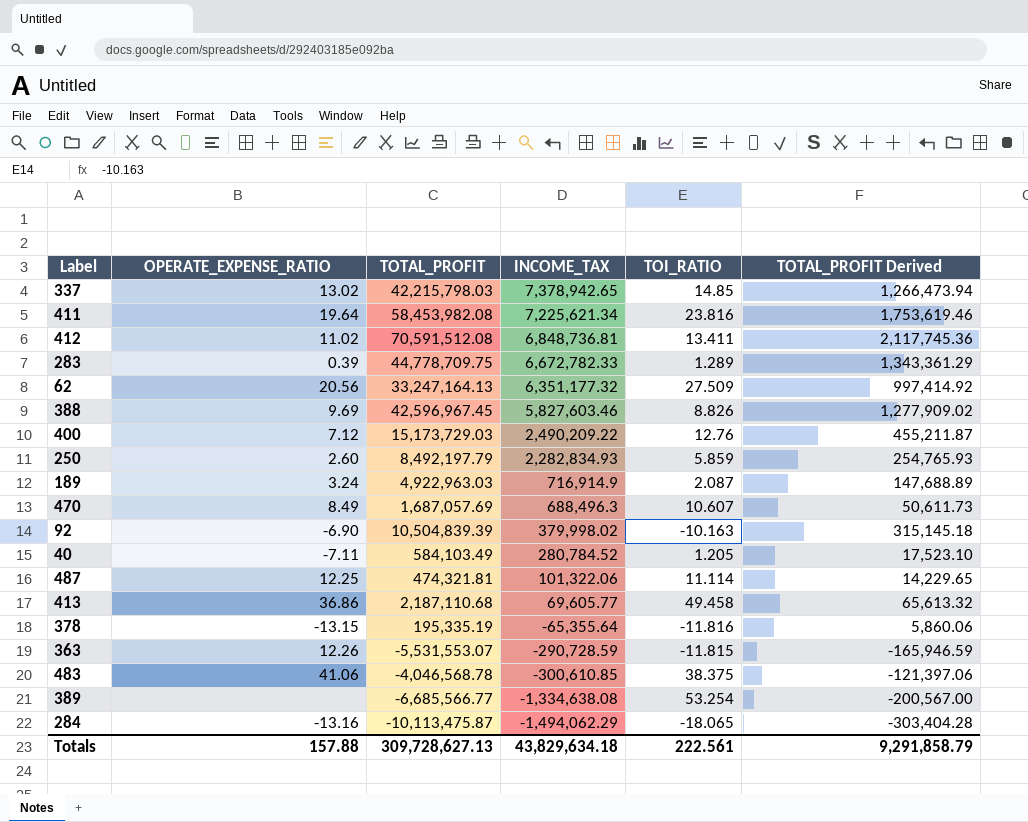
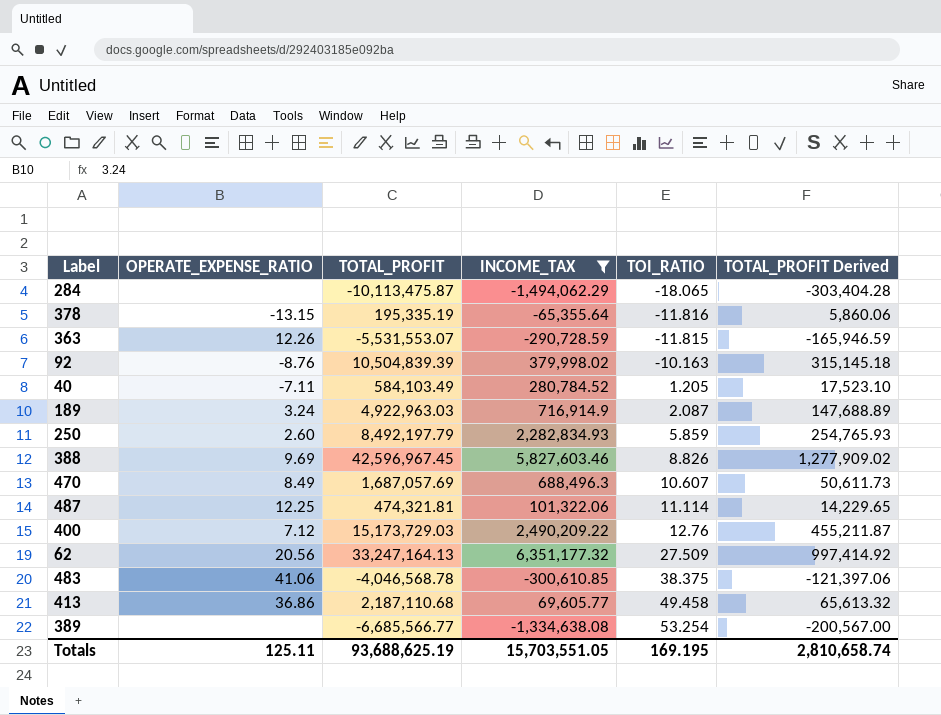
filter: none -> INCOME_TAX <= 6,351,177.32
row order: INCOME_TAX descending -> TOI_RATIO ascending
284 | OPERATE_EXPENSE_RATIO: -13.16 -> none
92 | OPERATE_EXPENSE_RATIO: -6.90 -> -8.76
Totals | OPERATE_EXPENSE_RATIO: 157.88 -> 125.11
Totals | TOTAL_PROFIT: 309,728,627.13 -> 93,688,625.19
Totals | INCOME_TAX: 43,829,634.18 -> 15,703,551.05
Totals | TOI_RATIO: 222.561 -> 169.195
Totals | TOTAL_PROFIT Derived: 9,291,858.79 -> 2,810,658.74

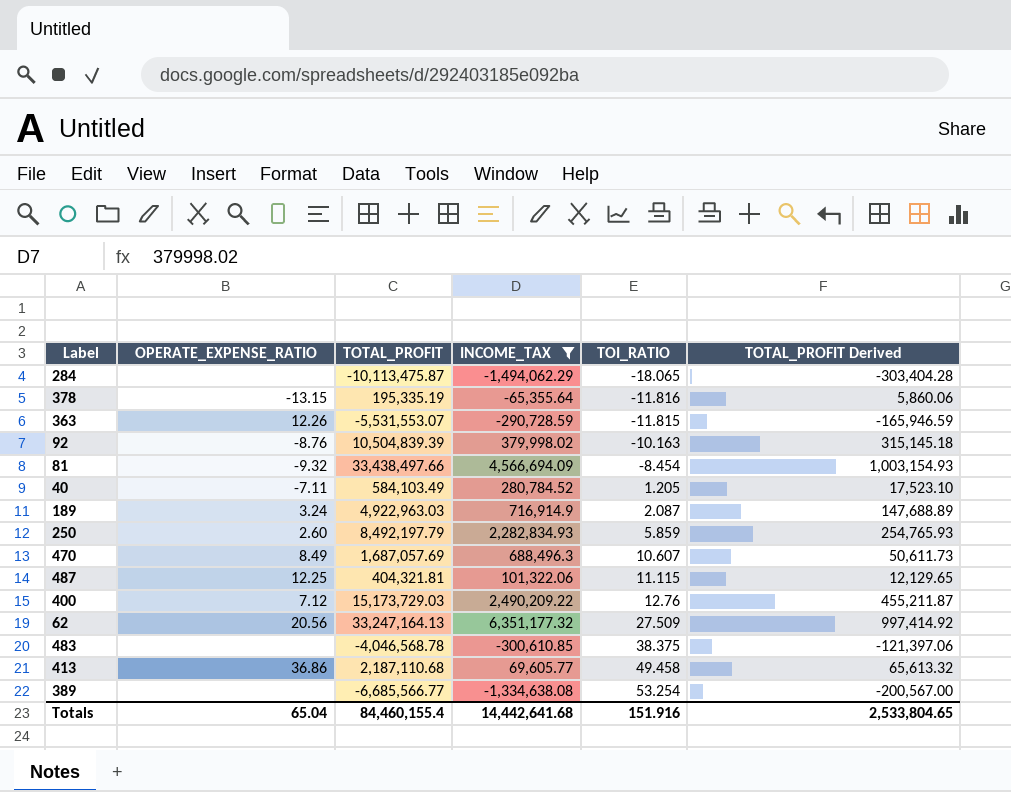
row 388: 9.69 | 42,596,967.45 | 5,827,603.46 | 8.826 | 1,277,909.02 -> none
row 81: none -> -9.32 | 33,438,497.66 | 4,566,694.09 | -8.454 | 1,003,154.93
487 | TOTAL_PROFIT: 474,321.81 -> 404,321.81
487 | TOI_RATIO: 11.114 -> 11.115
487 | TOTAL_PROFIT Derived: 14,229.65 -> 12,129.65
483 | OPERATE_EXPENSE_RATIO: 41.06 -> none
Totals | OPERATE_EXPENSE_RATIO: 125.11 -> 65.04
Totals | TOTAL_PROFIT: 93,688,625.19 -> 84,460,155.4
Totals | INCOME_TAX: 15,703,551.05 -> 14,442,641.68
Totals | TOI_RATIO: 169.195 -> 151.916
Totals | TOTAL_PROFIT Derived: 2,810,658.74 -> 2,533,804.65

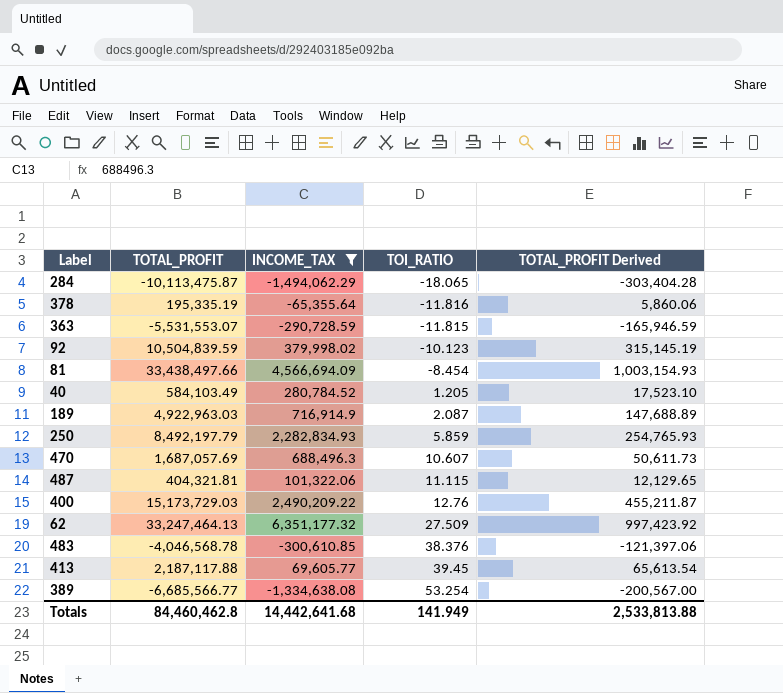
column OPERATE_EXPENSE_RATIO | position: 2 -> none
92 | TOTAL_PROFIT: 10,504,839.39 -> 10,504,839.59
92 | TOI_RATIO: -10.163 -> -10.123
92 | TOTAL_PROFIT Derived: 315,145.18 -> 315,145.19
62 | TOTAL_PROFIT: 33,247,164.13 -> 33,247,464.13
62 | TOTAL_PROFIT Derived: 997,414.92 -> 997,423.92
483 | TOI_RATIO: 38.375 -> 38.376
413 | TOTAL_PROFIT: 2,187,110.68 -> 2,187,117.88
413 | TOI_RATIO: 49.458 -> 39.45
413 | TOTAL_PROFIT Derived: 65,613.32 -> 65,613.54
Totals | TOTAL_PROFIT: 84,460,155.4 -> 84,460,462.8
Totals | TOI_RATIO: 151.916 -> 141.949
Totals | TOTAL_PROFIT Derived: 2,533,804.65 -> 2,533,813.88

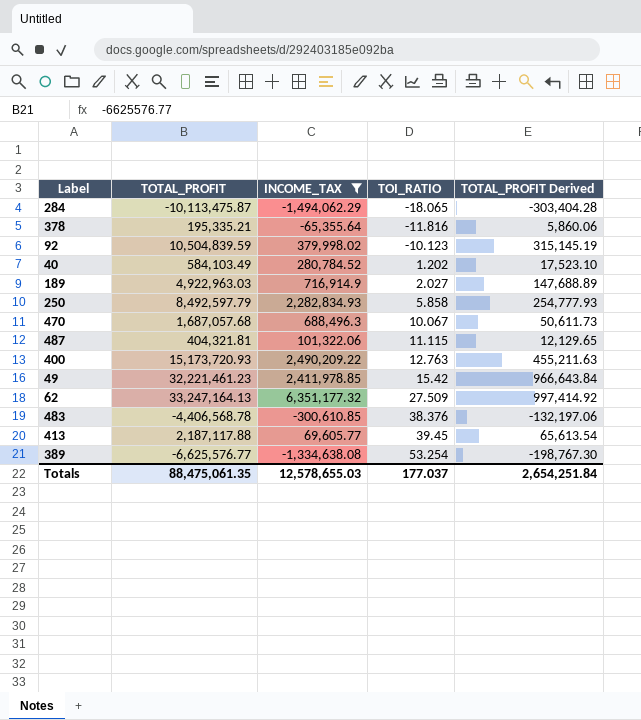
row 363: -5,531,553.07 | -290,728.59 | -11.815 | -165,946.59 -> none
row 81: 33,438,497.66 | 4,566,694.09 | -8.454 | 1,003,154.93 -> none
378 | TOTAL_PROFIT: 195,335.19 -> 195,335.21
40 | TOI_RATIO: 1.205 -> 1.202
189 | TOI_RATIO: 2.087 -> 2.027
250 | TOTAL_PROFIT: 8,492,197.79 -> 8,492,597.79
250 | TOI_RATIO: 5.859 -> 5.858
250 | TOTAL_PROFIT Derived: 254,765.93 -> 254,777.93
470 | TOTAL_PROFIT: 1,687,057.69 -> 1,687,057.68
470 | TOI_RATIO: 10.607 -> 10.067
400 | TOTAL_PROFIT: 15,173,729.03 -> 15,173,720.93
400 | TOI_RATIO: 12.76 -> 12.763
400 | TOTAL_PROFIT Derived: 455,211.87 -> 455,211.63
row 49: none -> 32,221,461.23 | 2,411,978.85 | 15.42 | 966,643.84
62 | TOTAL_PROFIT: 33,247,464.13 -> 33,247,164.13
62 | TOTAL_PROFIT Derived: 997,423.92 -> 997,414.92
483 | TOTAL_PROFIT: -4,046,568.78 -> -4,406,568.78
483 | TOTAL_PROFIT Derived: -121,397.06 -> -132,197.06
389 | TOTAL_PROFIT: -6,685,566.77 -> -6,625,576.77
389 | TOTAL_PROFIT Derived: -200,567.00 -> -198,767.30
Totals | TOTAL_PROFIT: 84,460,462.8 -> 88,475,061.35
Totals | INCOME_TAX: 14,442,641.68 -> 12,578,655.03
Totals | TOI_RATIO: 141.949 -> 177.037
Totals | TOTAL_PROFIT Derived: 2,533,813.88 -> 2,654,251.84

